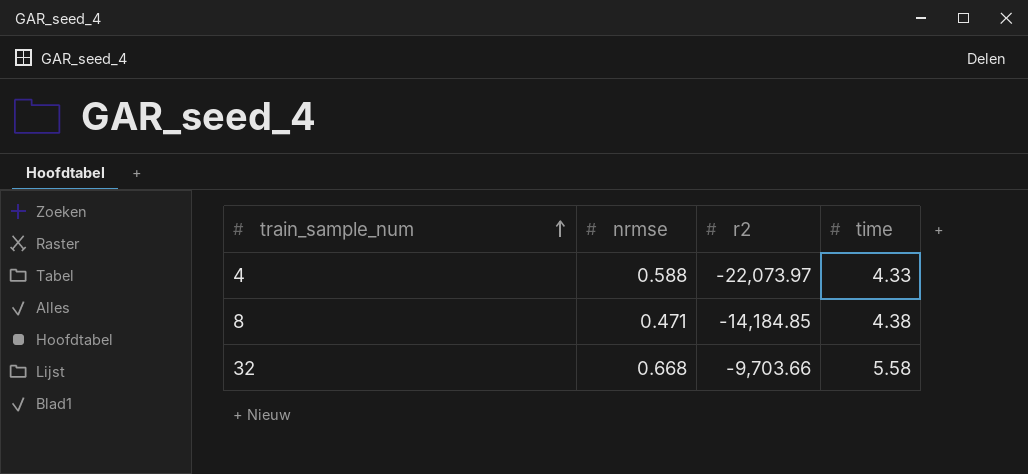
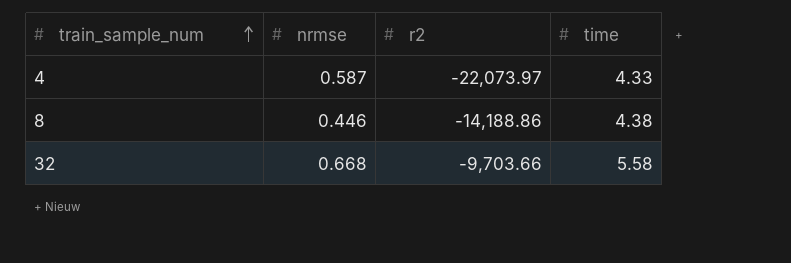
4 | nrmse: 0.588 -> 0.587
8 | nrmse: 0.471 -> 0.446
8 | r2: -14,184.85 -> -14,188.86

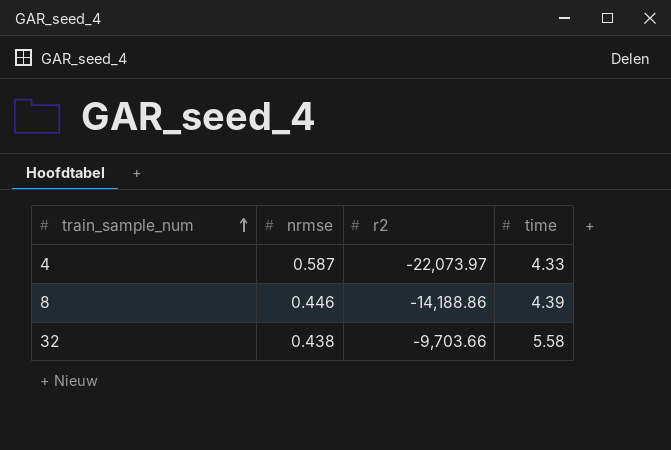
8 | time: 4.38 -> 4.39
32 | nrmse: 0.668 -> 0.438

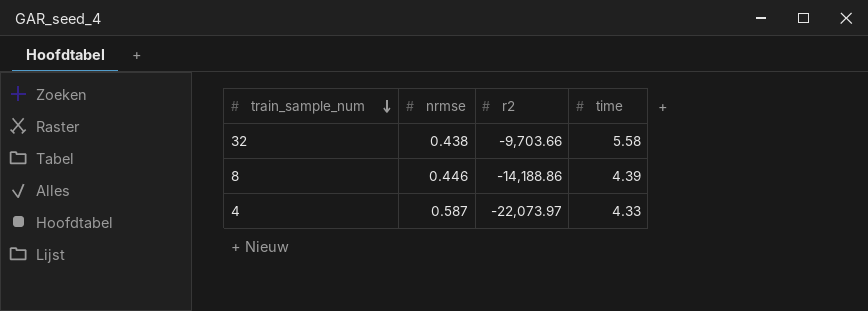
row order: train_sample_num ascending -> train_sample_num descending

